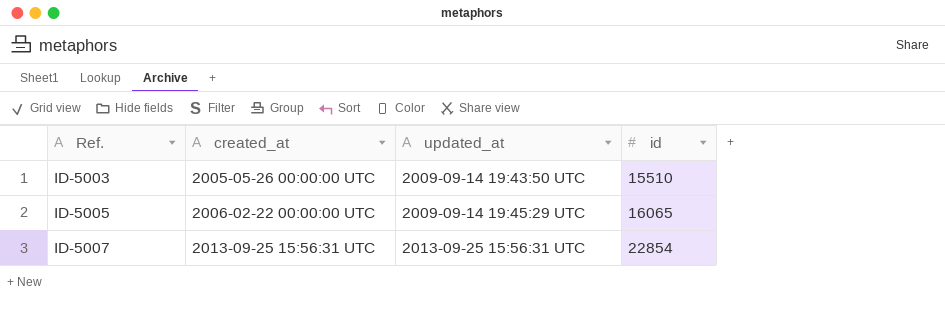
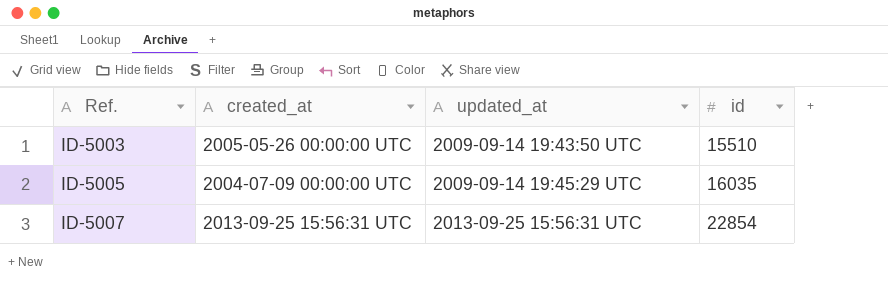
ID-5005 | created_at: 2006-02-22 00:00:00 UTC -> 2004-07-09 00:00:00 UTC
ID-5005 | id: 16065 -> 16035

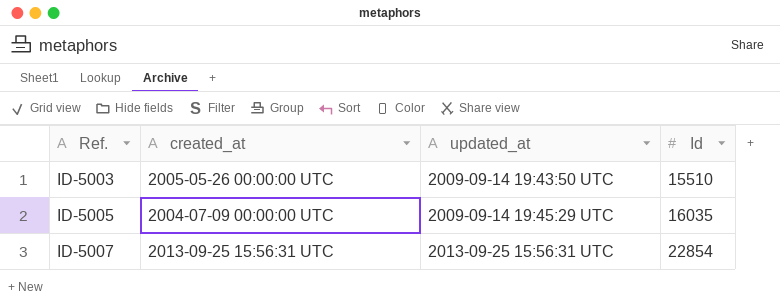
column name: id -> Id

